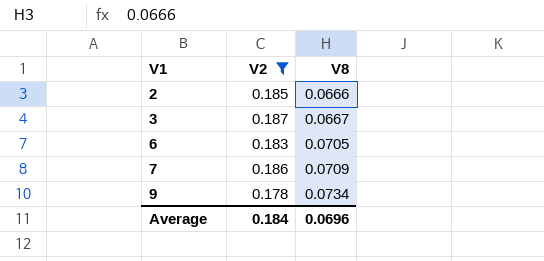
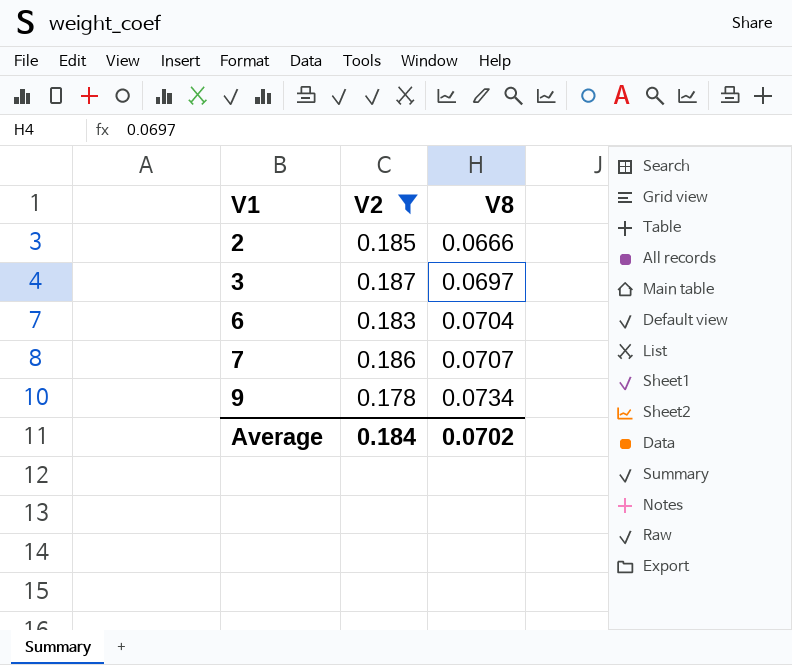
3 | V8: 0.0667 -> 0.0697
6 | V8: 0.0705 -> 0.0704
7 | V8: 0.0709 -> 0.0707
Average | V8: 0.0696 -> 0.0702

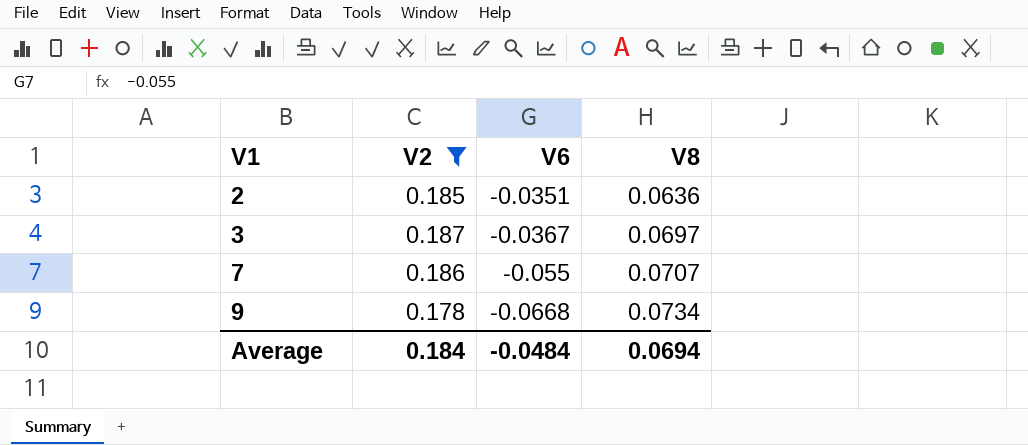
column V6 | position: none -> 3
row 6: 0.183 | 0.0704 -> none
2 | V8: 0.0666 -> 0.0636
Average | V8: 0.0702 -> 0.0694

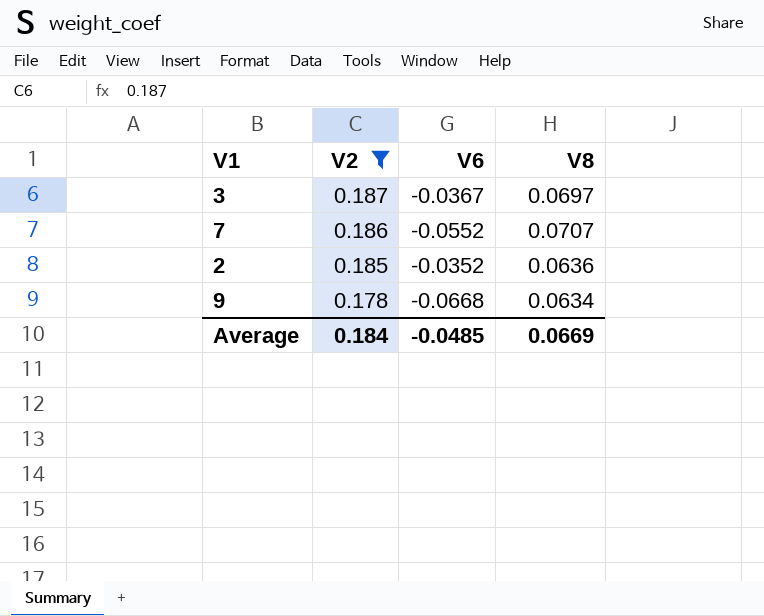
row order: V1 ascending -> V2 descending
7 | V6: -0.055 -> -0.0552
2 | V6: -0.0351 -> -0.0352
9 | V8: 0.0734 -> 0.0634
Average | V6: -0.0484 -> -0.0485
Average | V8: 0.0694 -> 0.0669

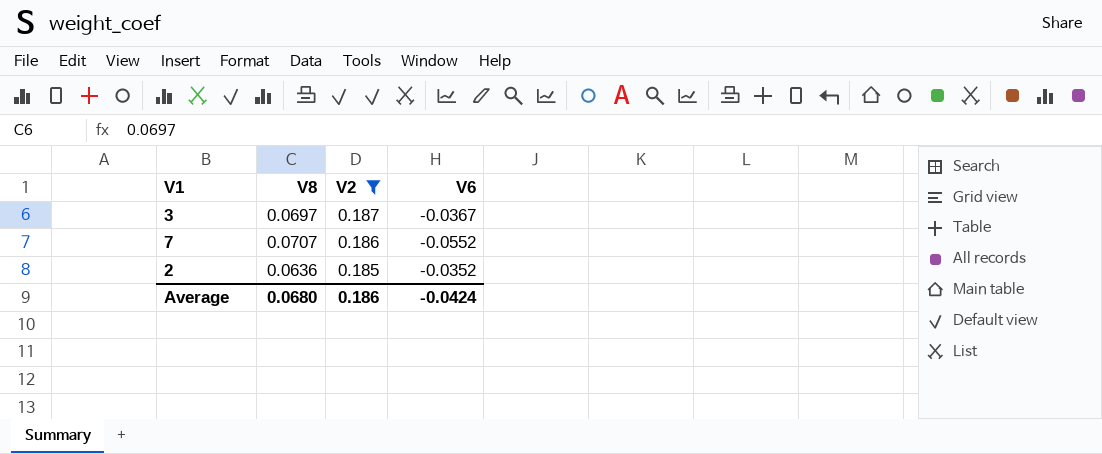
column V8 | position: 4 -> 2
row 9: 0.178 | -0.0668 | 0.0634 -> none
Average | V8: 0.0669 -> 0.0680
Average | V2: 0.184 -> 0.186
Average | V6: -0.0485 -> -0.0424

